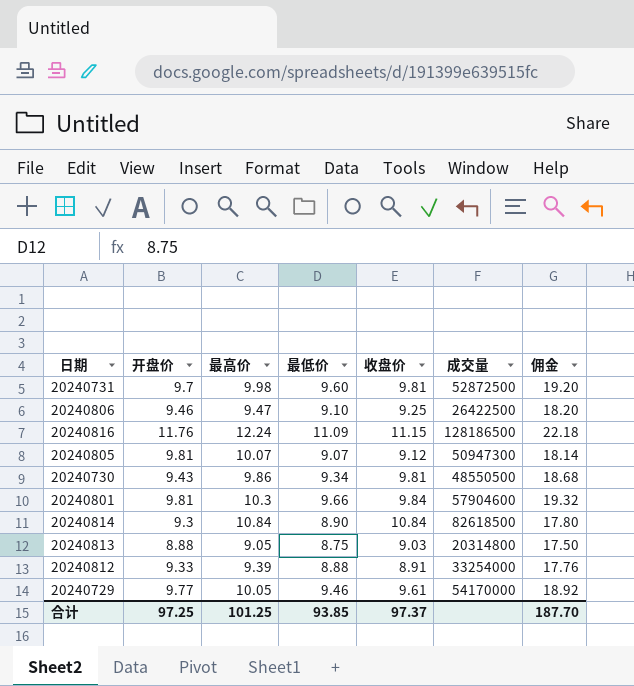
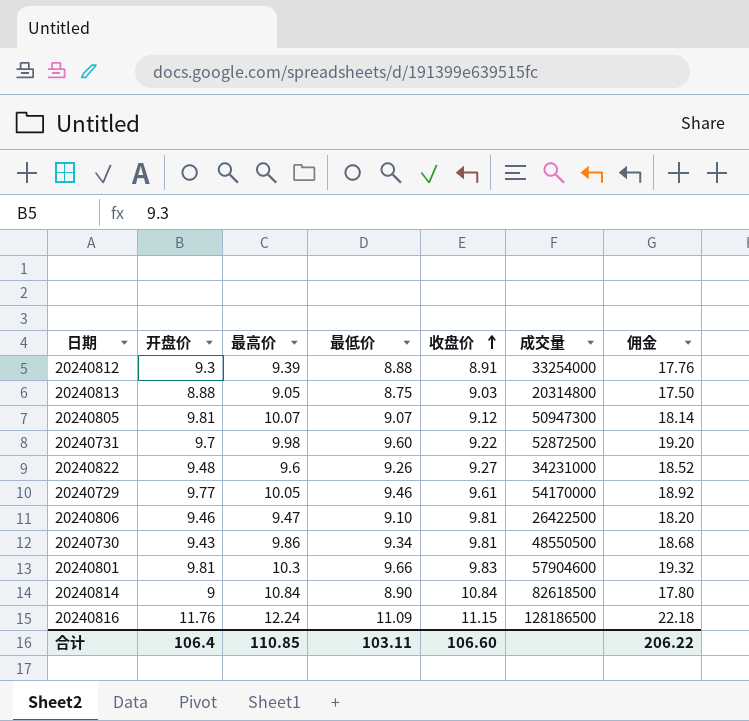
row order: none -> 收盘价 ascending
20240812 | 开盘价: 9.33 -> 9.3
20240731 | 收盘价: 9.81 -> 9.22
row 20240822: none -> 9.48 | 9.6 | 9.26 | 9.27 | 34231000 | 18.52
20240806 | 收盘价: 9.25 -> 9.81
20240801 | 收盘价: 9.84 -> 9.83
20240814 | 开盘价: 9.3 -> 9
合计 | 开盘价: 97.25 -> 106.4
合计 | 最高价: 101.25 -> 110.85
合计 | 最低价: 93.85 -> 103.11
合计 | 收盘价: 97.37 -> 106.60
合计 | 佣金: 187.70 -> 206.22

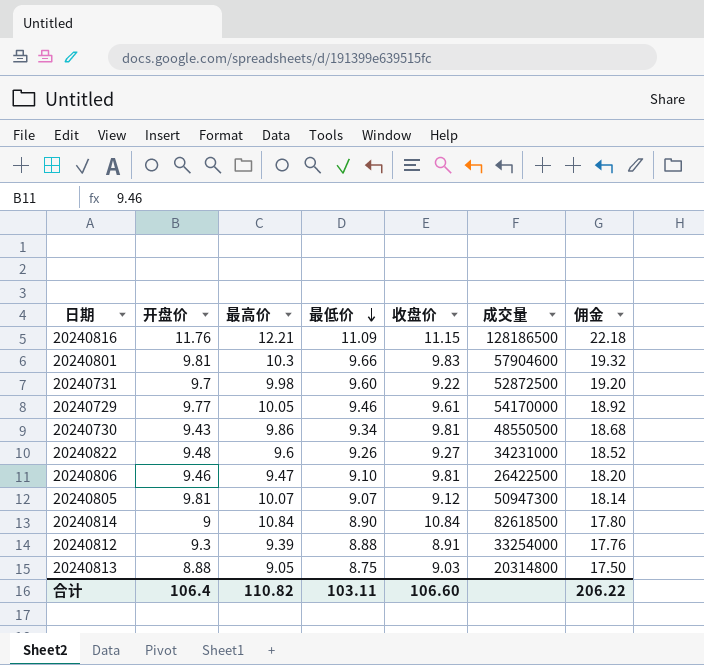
row order: 收盘价 ascending -> 最低价 descending
20240816 | 最高价: 12.24 -> 12.21
合计 | 最高价: 110.85 -> 110.82

